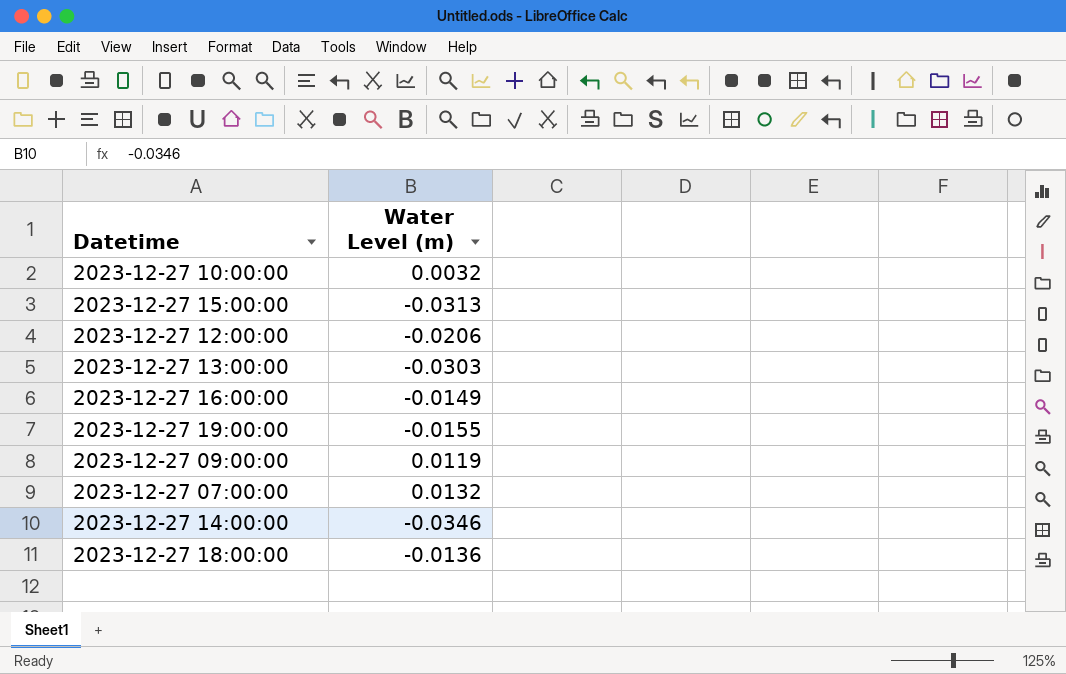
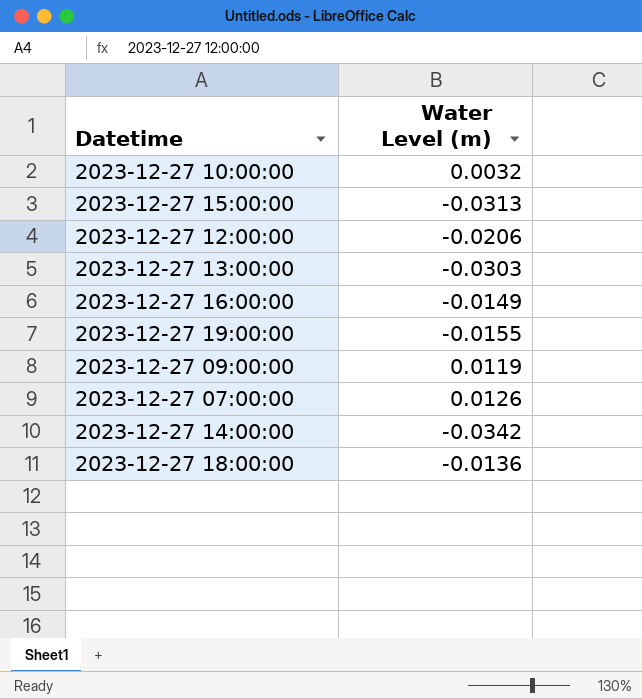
2023-12-27 07:00:00 | Water Level (m): 0.0132 -> 0.0126
2023-12-27 14:00:00 | Water Level (m): -0.0346 -> -0.0342

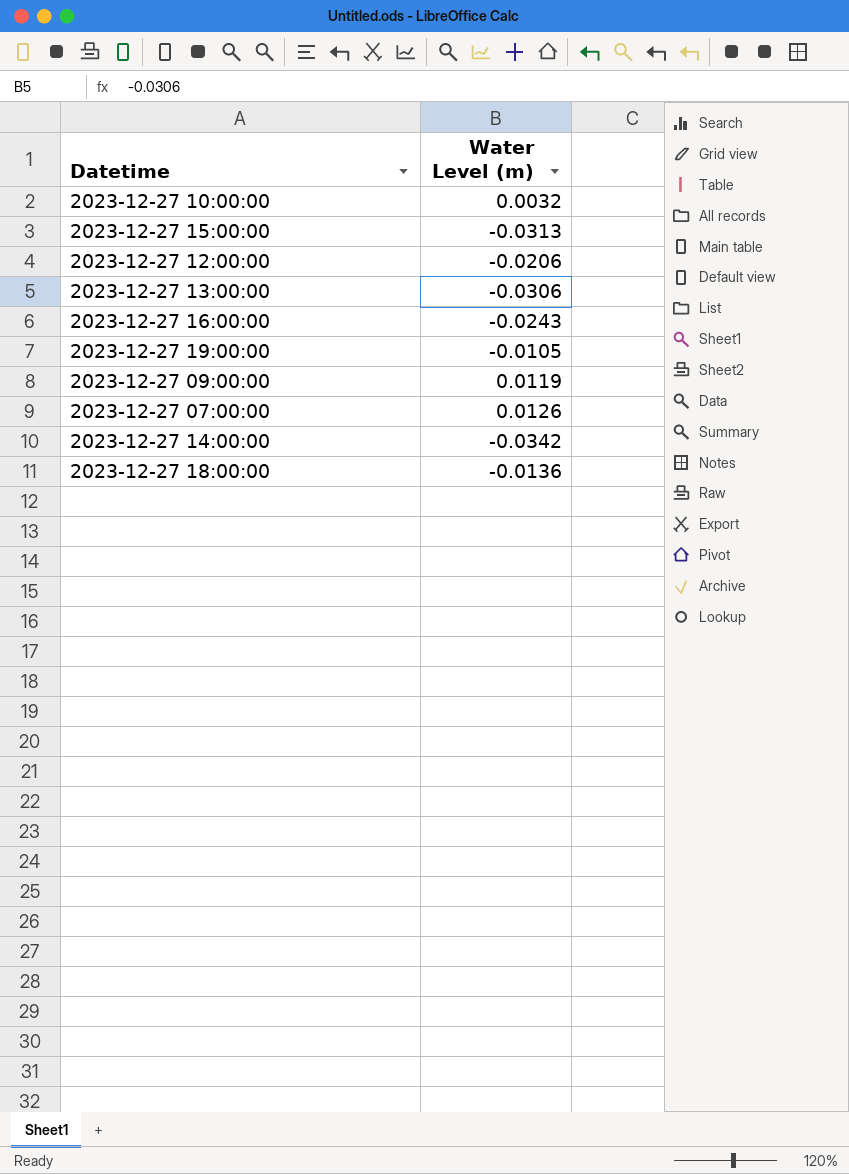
2023-12-27 13:00:00 | Water Level (m): -0.0303 -> -0.0306
2023-12-27 16:00:00 | Water Level (m): -0.0149 -> -0.0243
2023-12-27 19:00:00 | Water Level (m): -0.0155 -> -0.0105

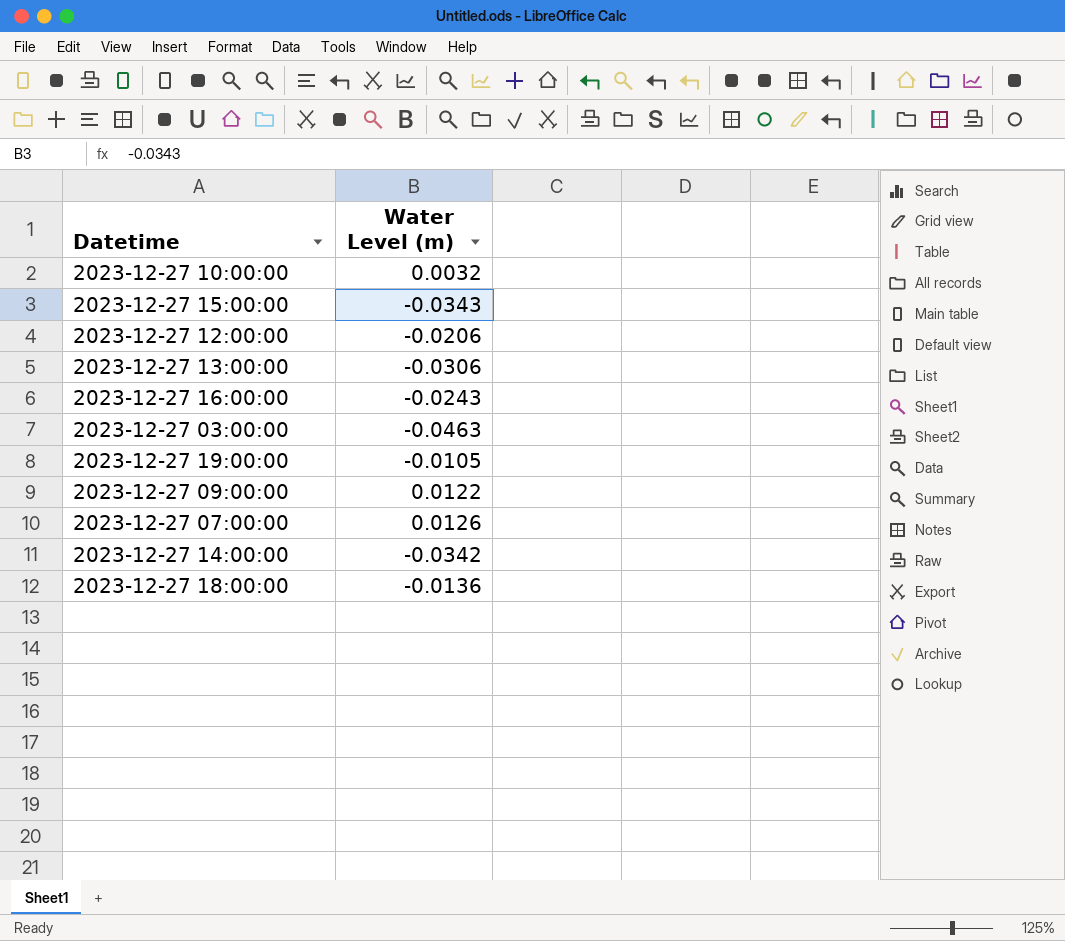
2023-12-27 15:00:00 | Water Level (m): -0.0313 -> -0.0343
row 2023-12-27 03:00:00: none -> -0.0463
2023-12-27 09:00:00 | Water Level (m): 0.0119 -> 0.0122

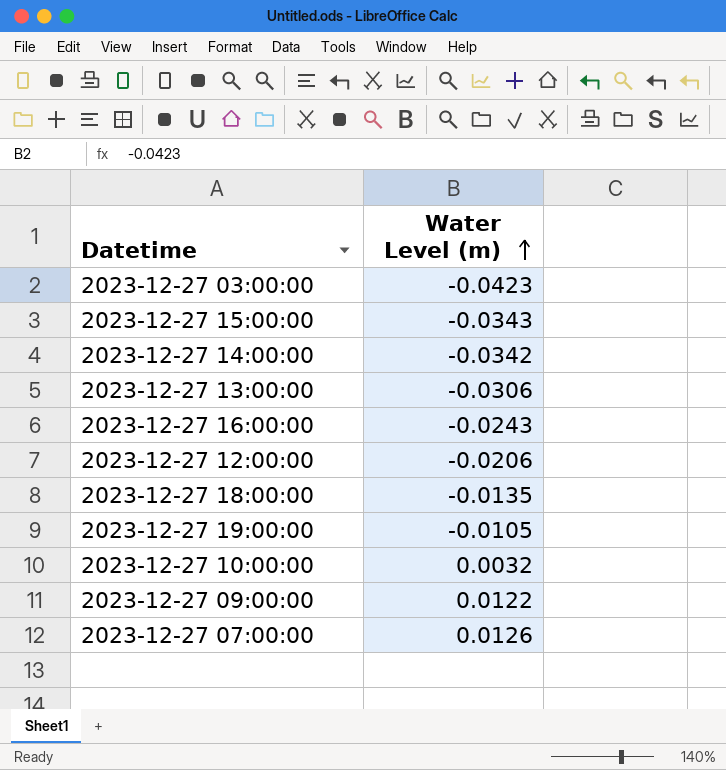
row order: none -> Water Level (m) ascending
2023-12-27 03:00:00 | Water Level (m): -0.0463 -> -0.0423
2023-12-27 18:00:00 | Water Level (m): -0.0136 -> -0.0135

